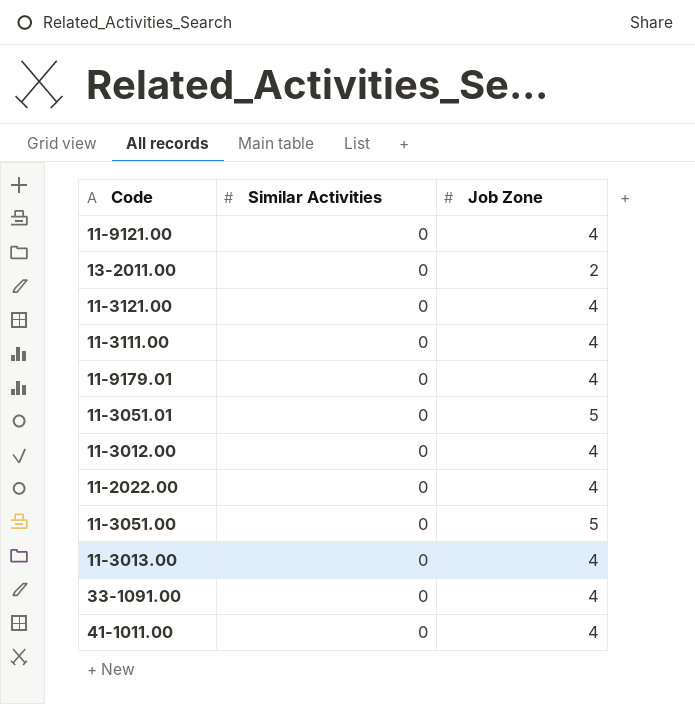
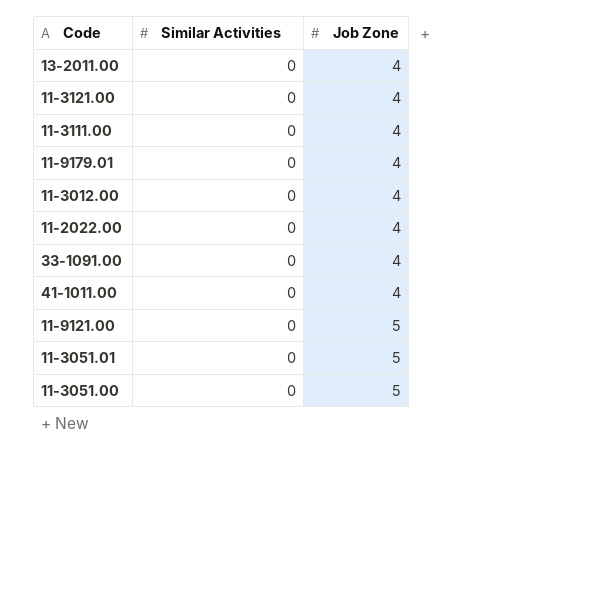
row order: none -> Job Zone ascending
row 11-3013.00: 0 | 4 -> none
13-2011.00 | Job Zone: 2 -> 4
11-9121.00 | Job Zone: 4 -> 5

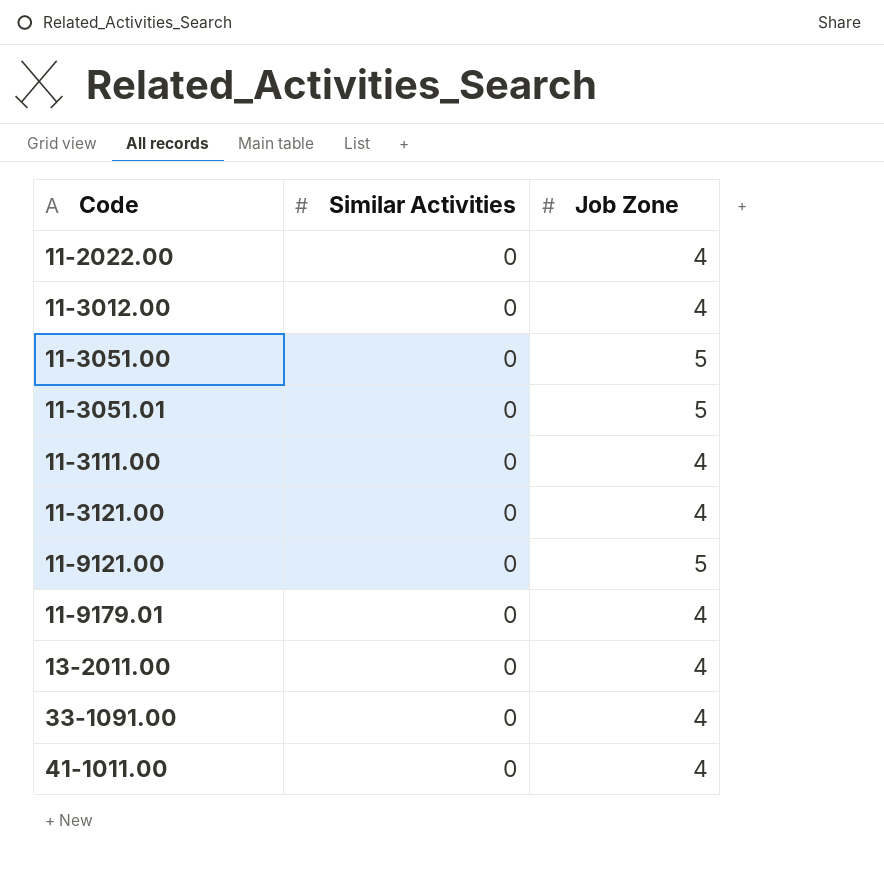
row order: Job Zone ascending -> Code ascending

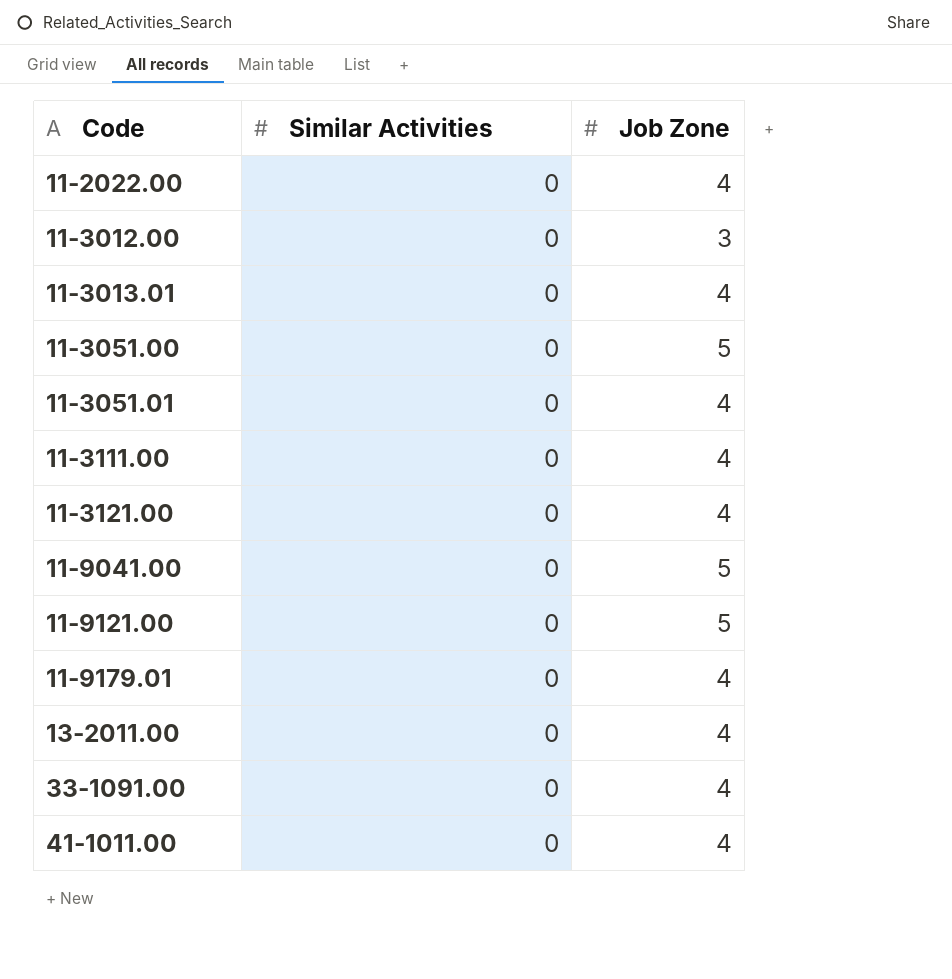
11-3012.00 | Job Zone: 4 -> 3
row 11-3013.01: none -> 0 | 4
11-3051.01 | Job Zone: 5 -> 4
row 11-9041.00: none -> 0 | 5

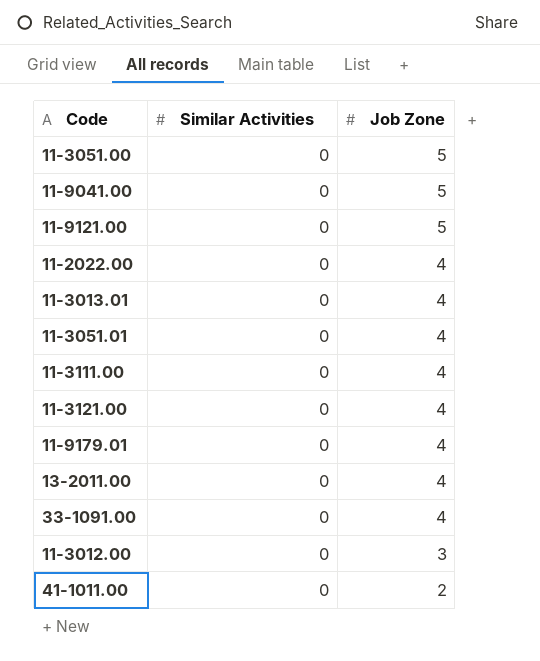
row order: Code ascending -> Job Zone descending
41-1011.00 | Job Zone: 4 -> 2

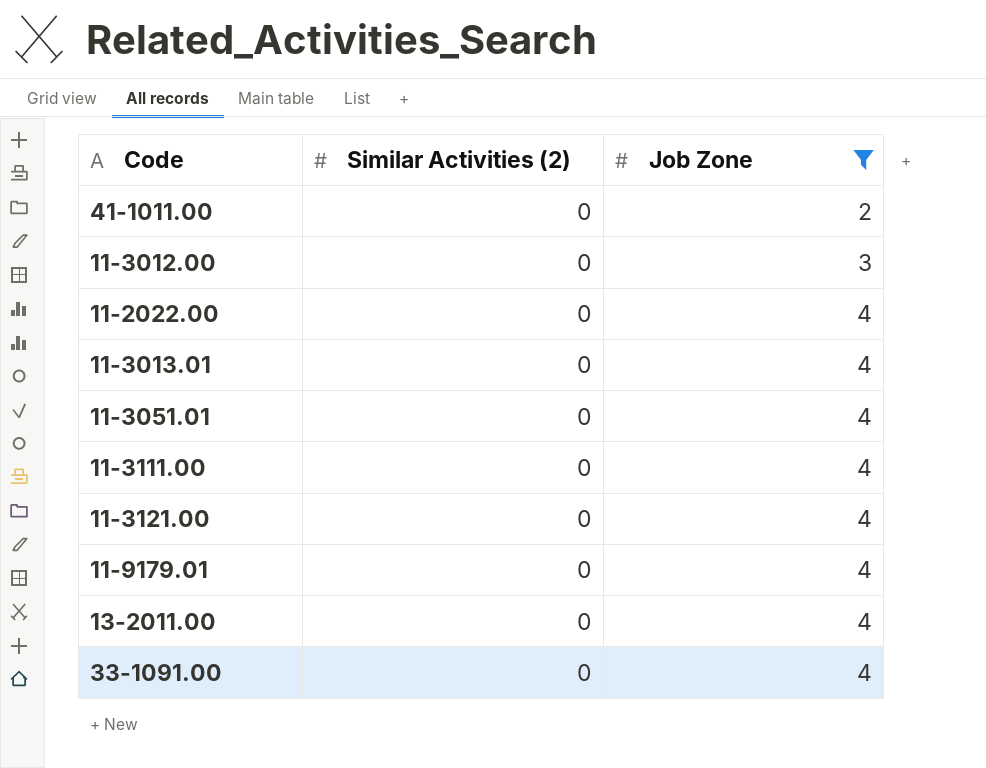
filter: none -> Job Zone != 5
row order: Job Zone descending -> Job Zone ascending
column name: Similar Activities -> Similar Activities (2)

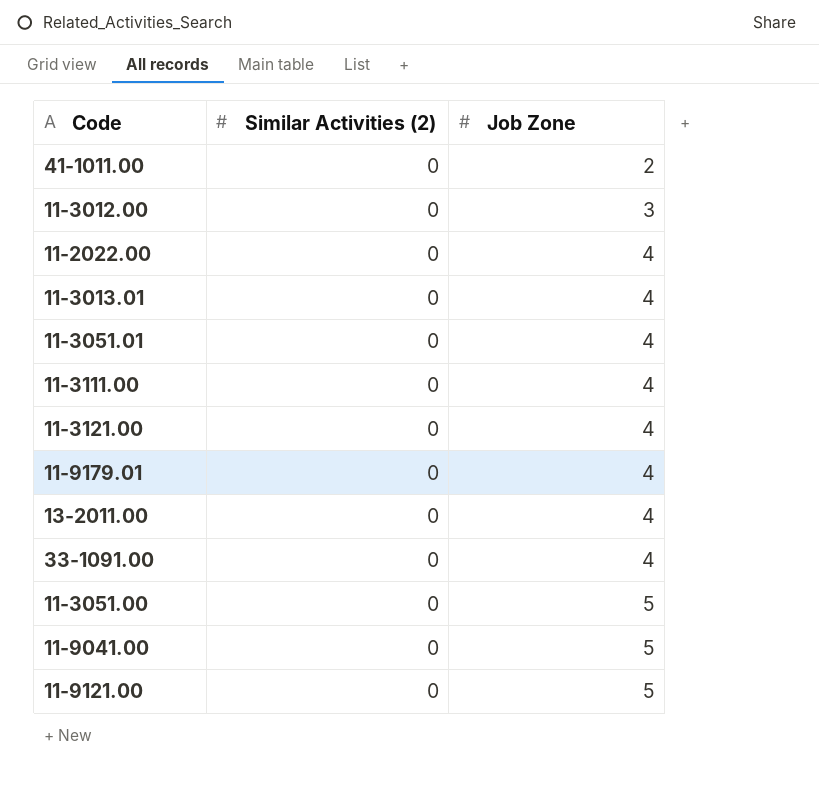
filter: Job Zone != 5 -> none

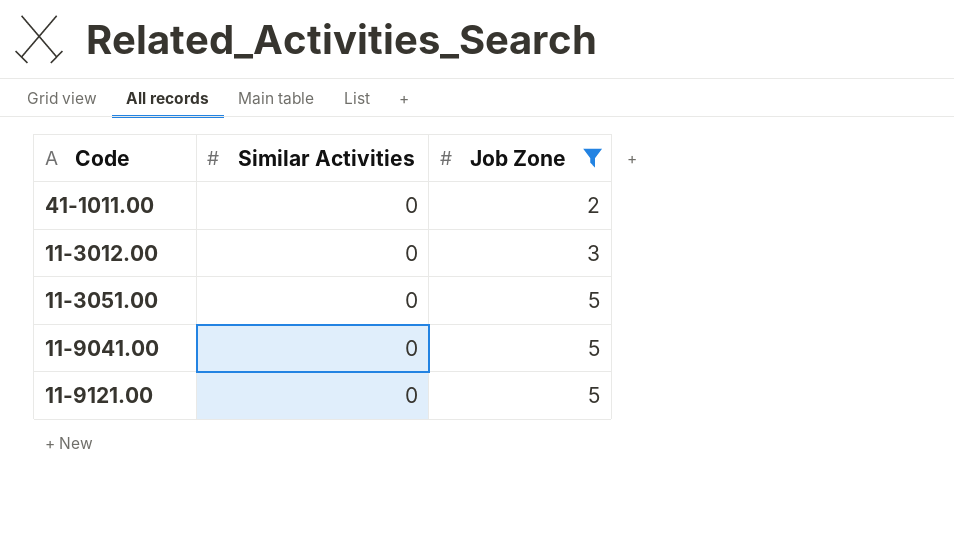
filter: none -> Job Zone != 4
column name: Similar Activities (2) -> Similar Activities

